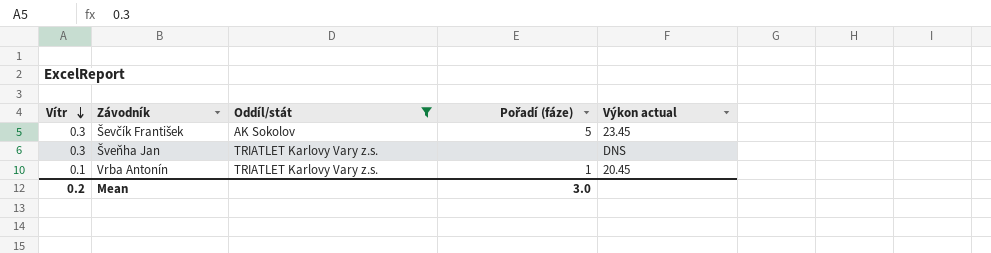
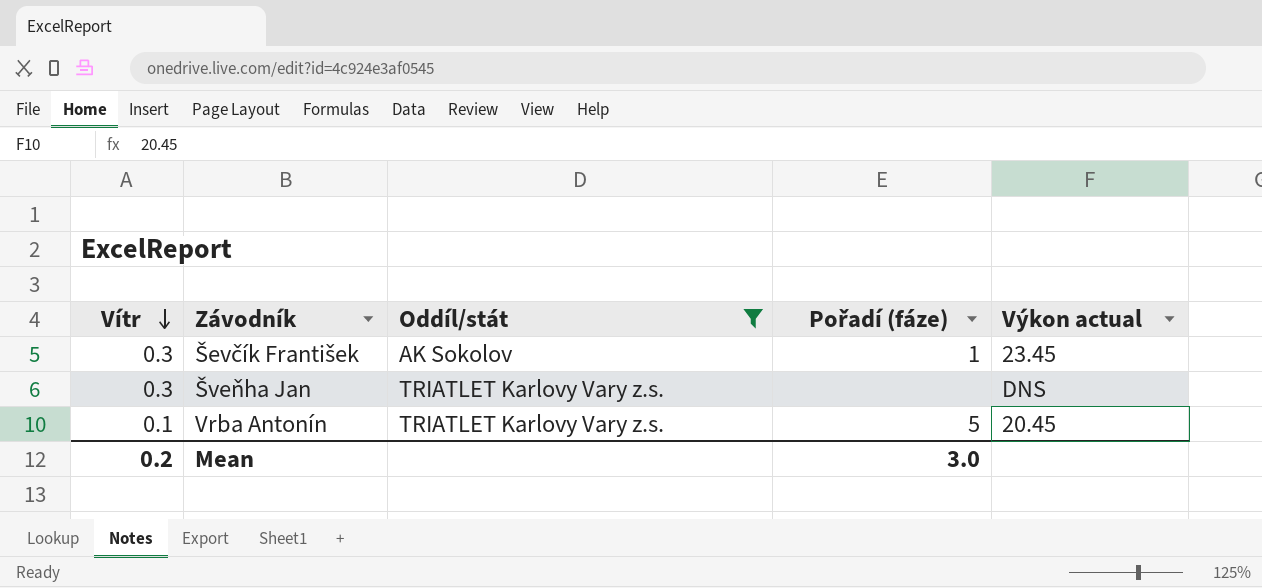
Ševčík František | Pořadí (fáze): 5 -> 1
Vrba Antonín | Pořadí (fáze): 1 -> 5

